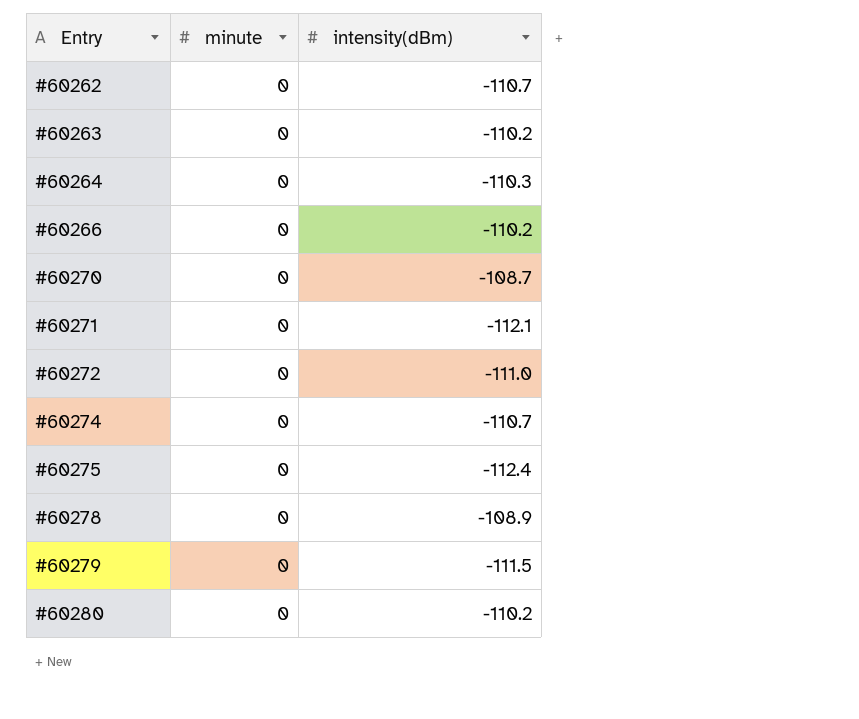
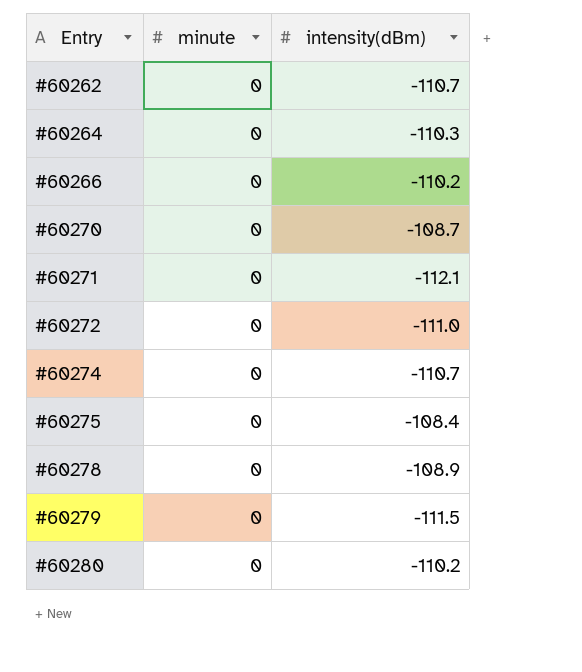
row #60263: 0 | -110.2 -> none
#60275 | intensity(dBm): -112.4 -> -108.4

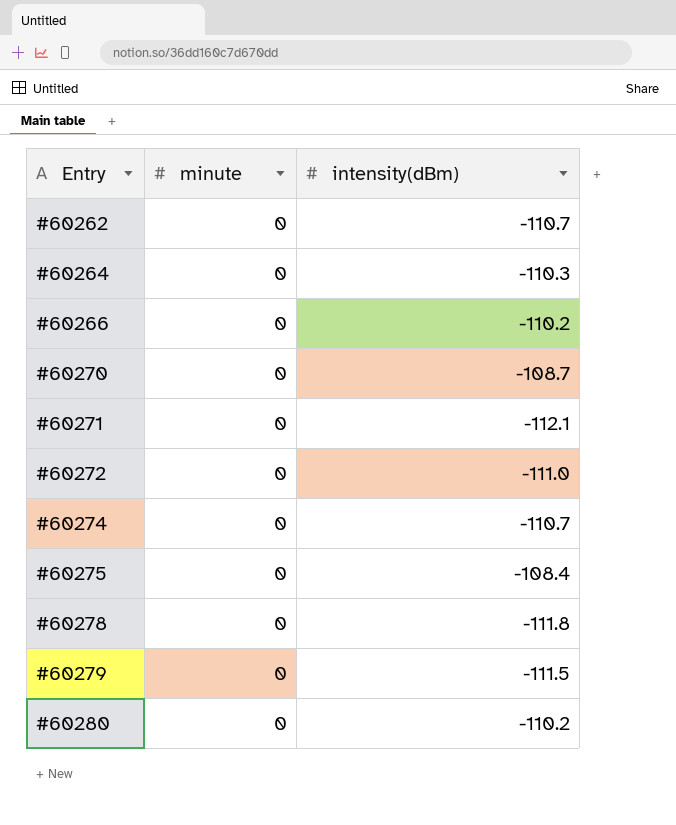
#60278 | intensity(dBm): -108.9 -> -111.8

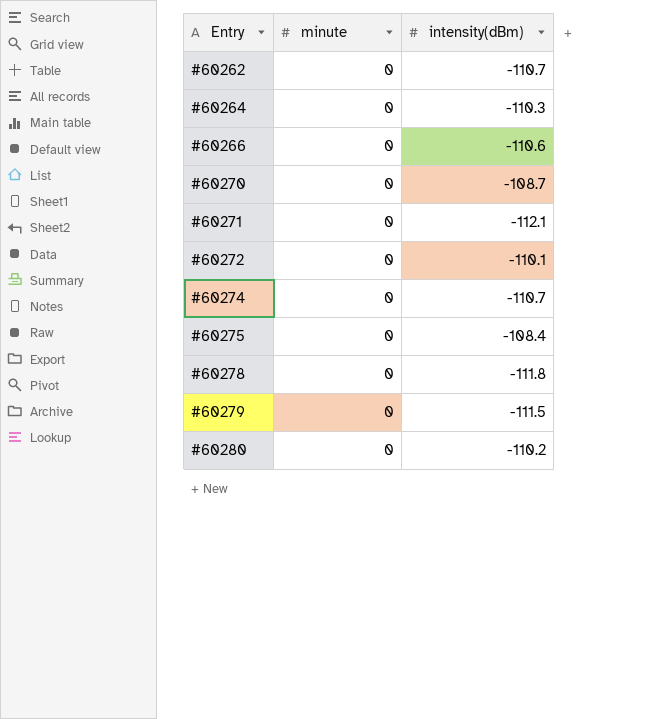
#60266 | intensity(dBm): -110.2 -> -110.6
#60272 | intensity(dBm): -111.0 -> -110.1

